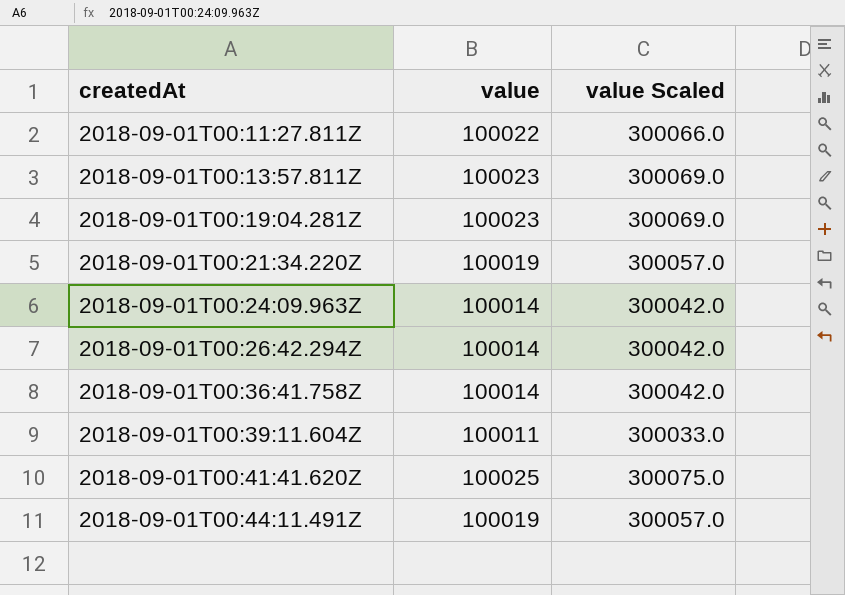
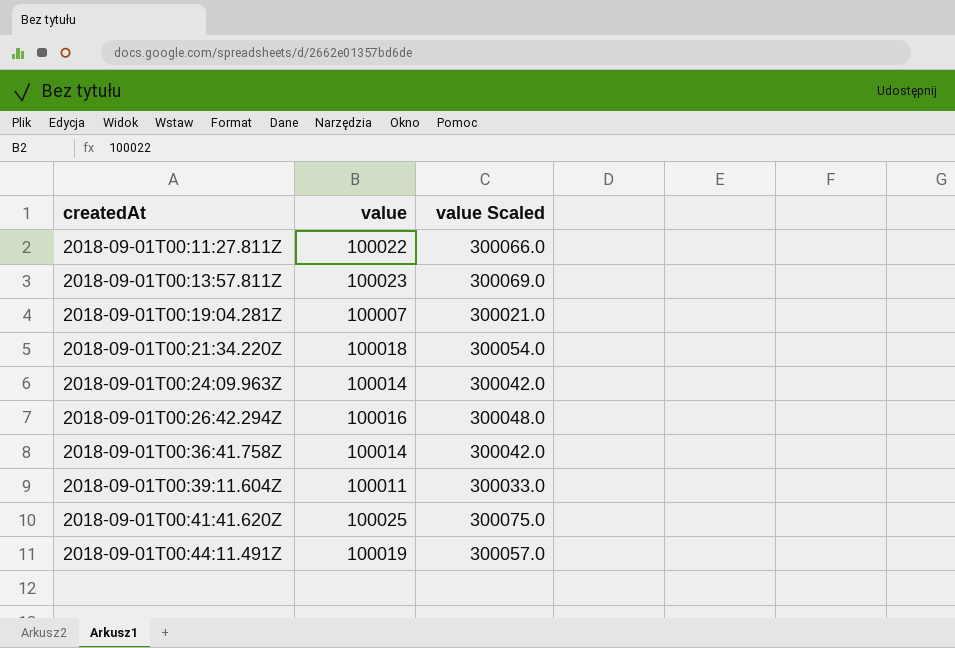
2018-09-01T00:19:04.281Z | value: 100023 -> 100007
2018-09-01T00:19:04.281Z | value Scaled: 300069.0 -> 300021.0
2018-09-01T00:21:34.220Z | value: 100019 -> 100018
2018-09-01T00:21:34.220Z | value Scaled: 300057.0 -> 300054.0
2018-09-01T00:26:42.294Z | value: 100014 -> 100016
2018-09-01T00:26:42.294Z | value Scaled: 300042.0 -> 300048.0

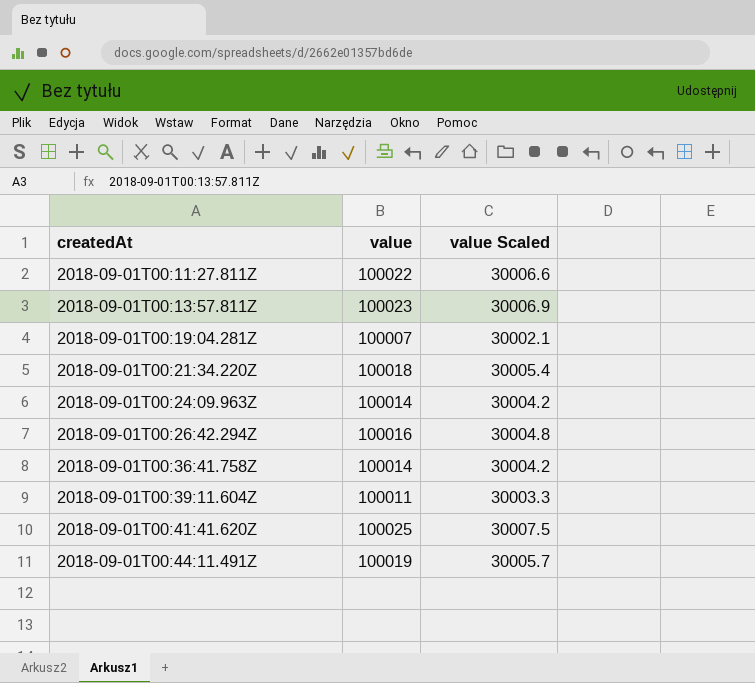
column value Scaled | formula: [value] * 3 -> [value] * 0.3

